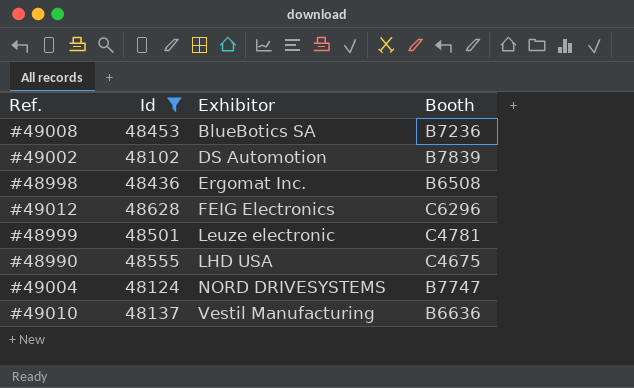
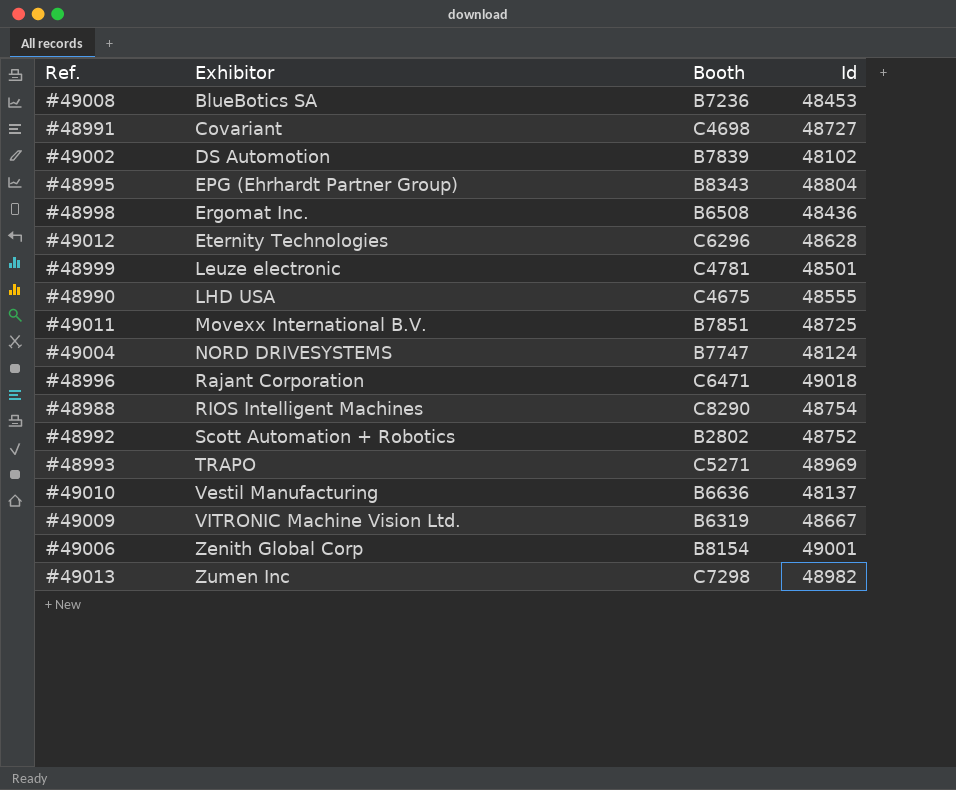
filter: Id <= 48628 -> none
column Id | position: 2 -> 4
#49012 | Exhibitor: FEIG Electronics -> Eternity Technologies

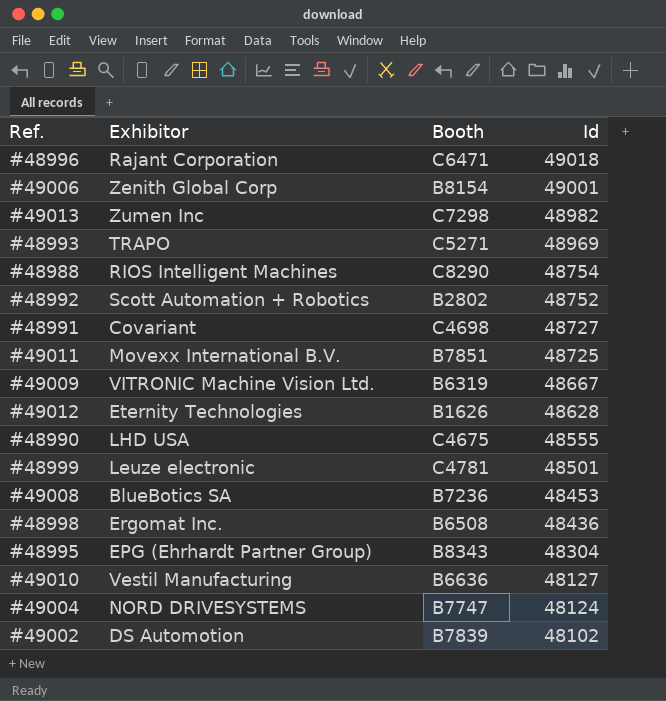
row order: Exhibitor ascending -> Id descending
#49012 | Booth: C6296 -> B1626
#48995 | Id: 48804 -> 48304
#49010 | Id: 48137 -> 48127

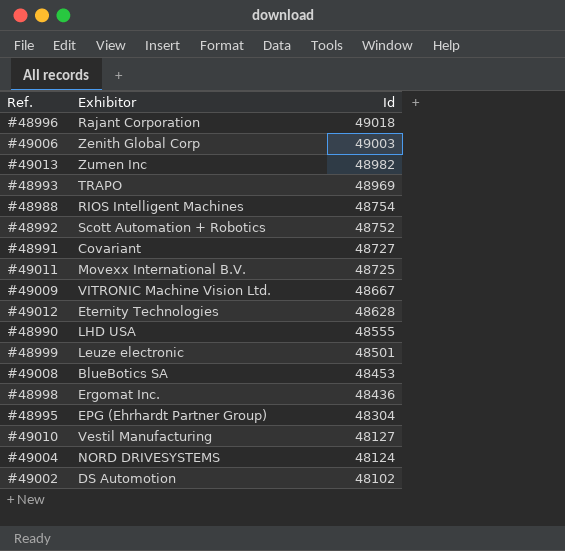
column Booth | position: 3 -> none
#49006 | Id: 49001 -> 49003

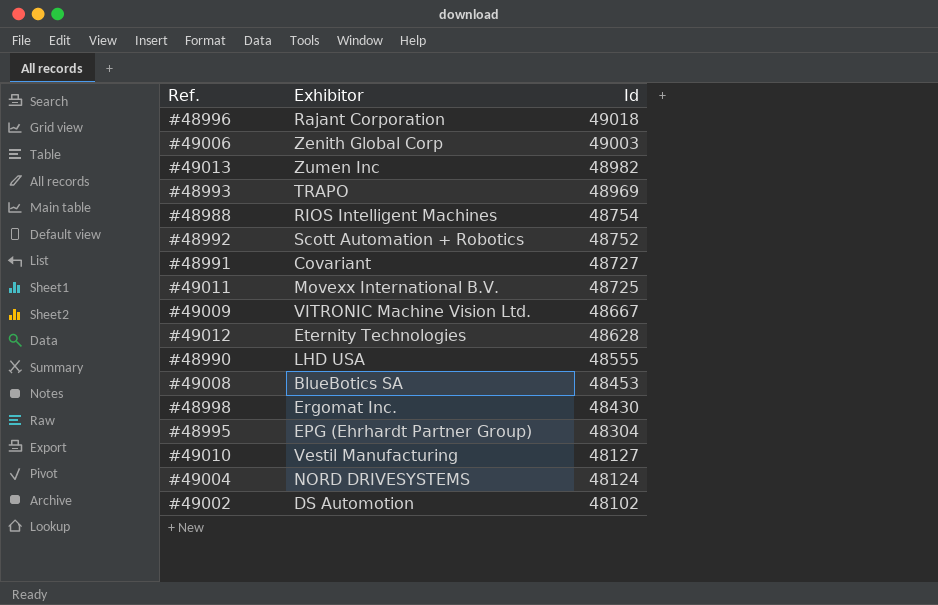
row #48999: Leuze electronic | 48501 -> none
#48998 | Id: 48436 -> 48430

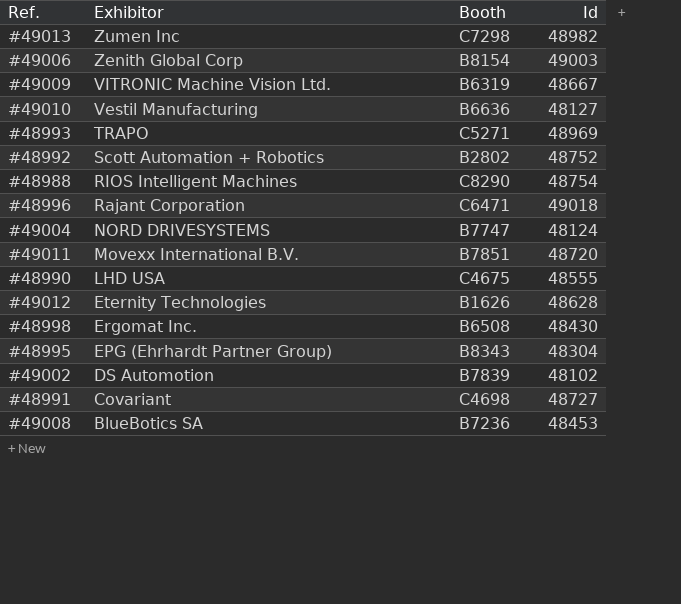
row order: Id descending -> Exhibitor descending
column Booth | position: none -> 3
#49011 | Id: 48725 -> 48720

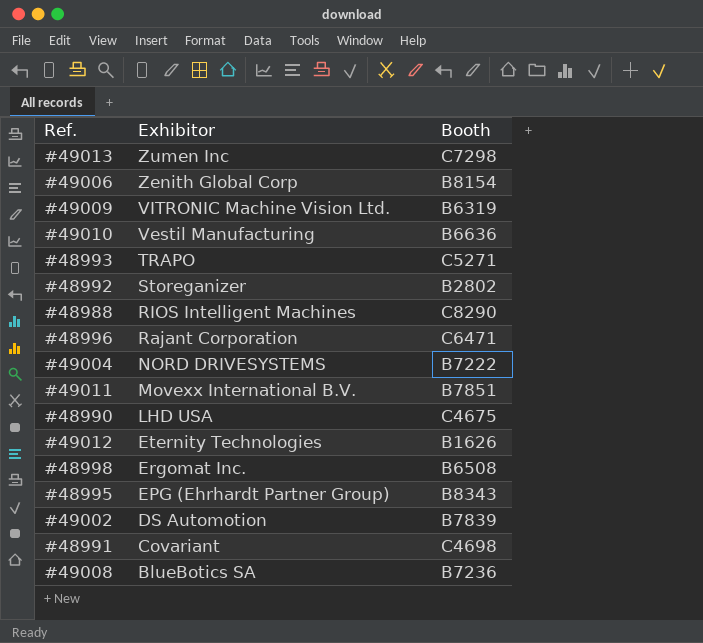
column Id | position: 4 -> none
#48992 | Exhibitor: Scott Automation + Robotics -> Storeganizer
#49004 | Booth: B7747 -> B7222

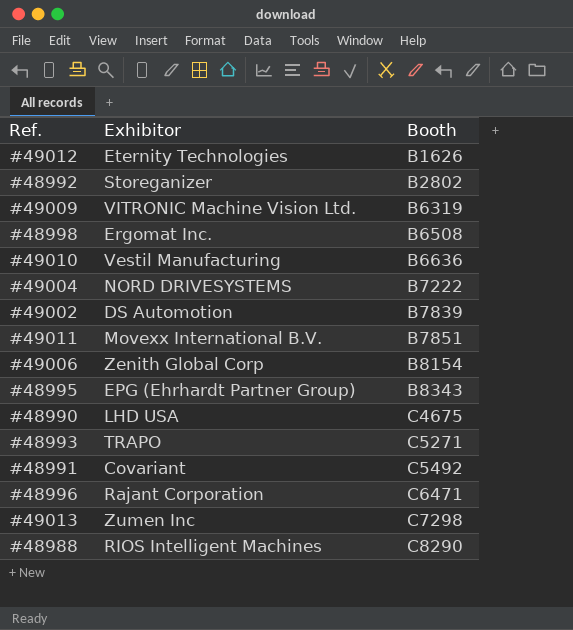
row order: Exhibitor descending -> Booth ascending
row #49008: BlueBotics SA | B7236 -> none
#48991 | Booth: C4698 -> C5492

